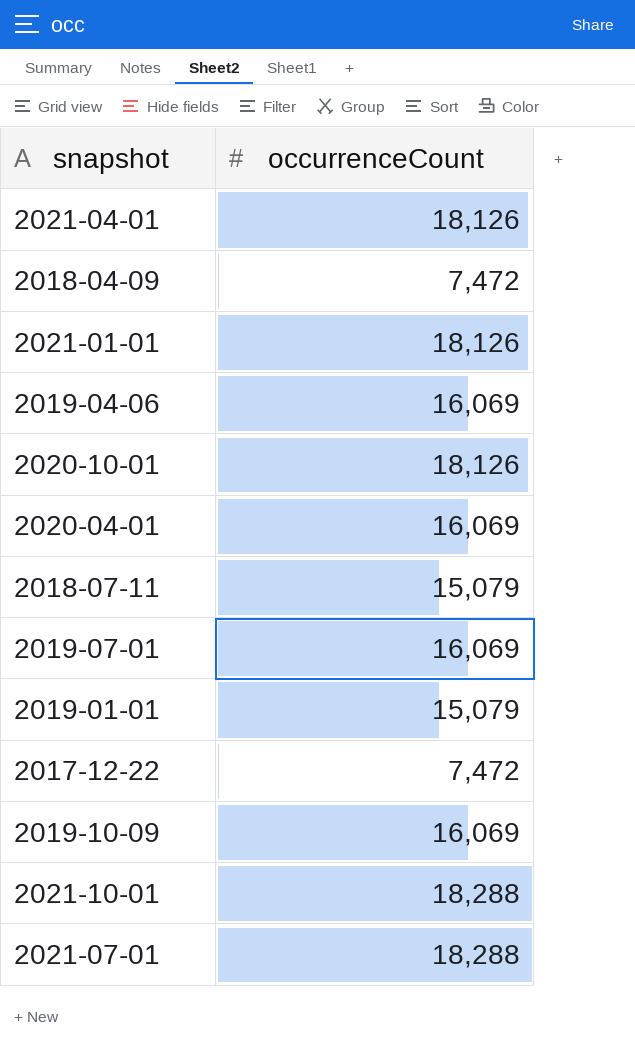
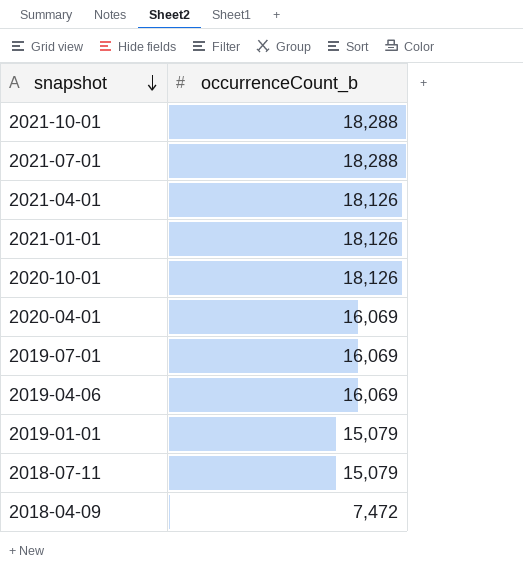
row order: none -> snapshot descending
column name: occurrenceCount -> occurrenceCount_b
row 2017-12-22: 7,472 -> none
row 2019-10-09: 16,069 -> none

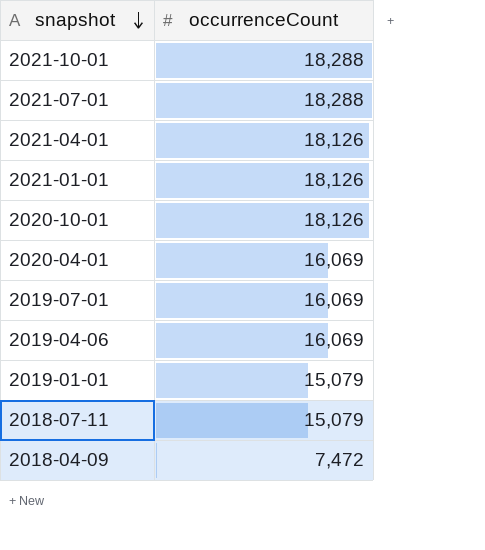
column name: occurrenceCount_b -> occurrenceCount

